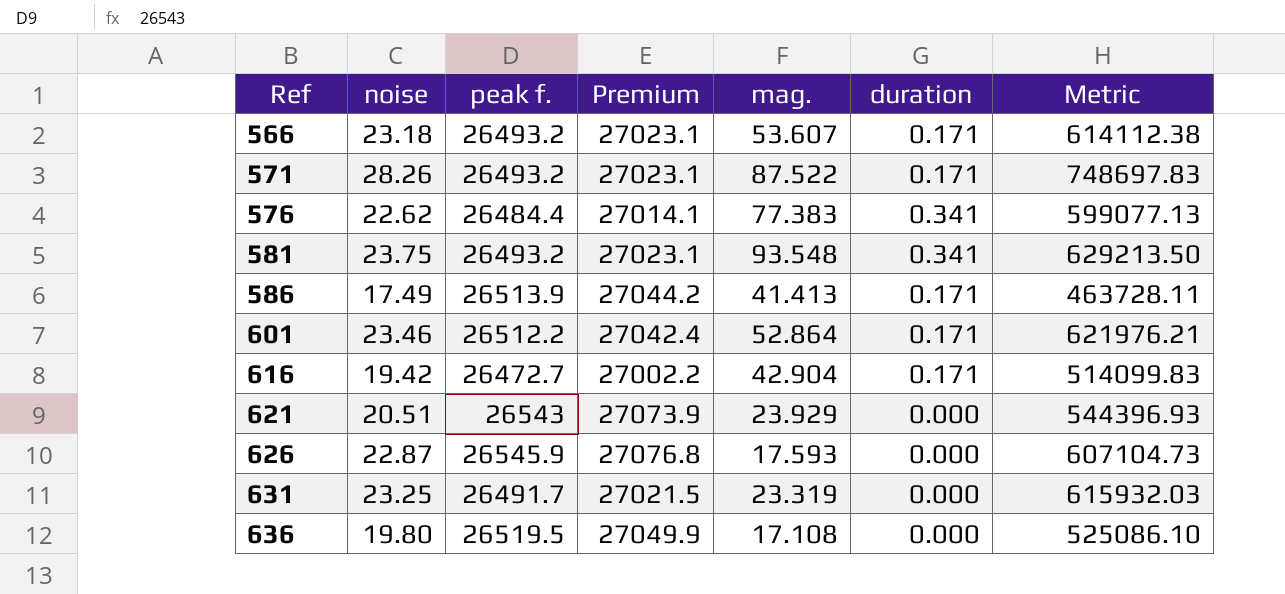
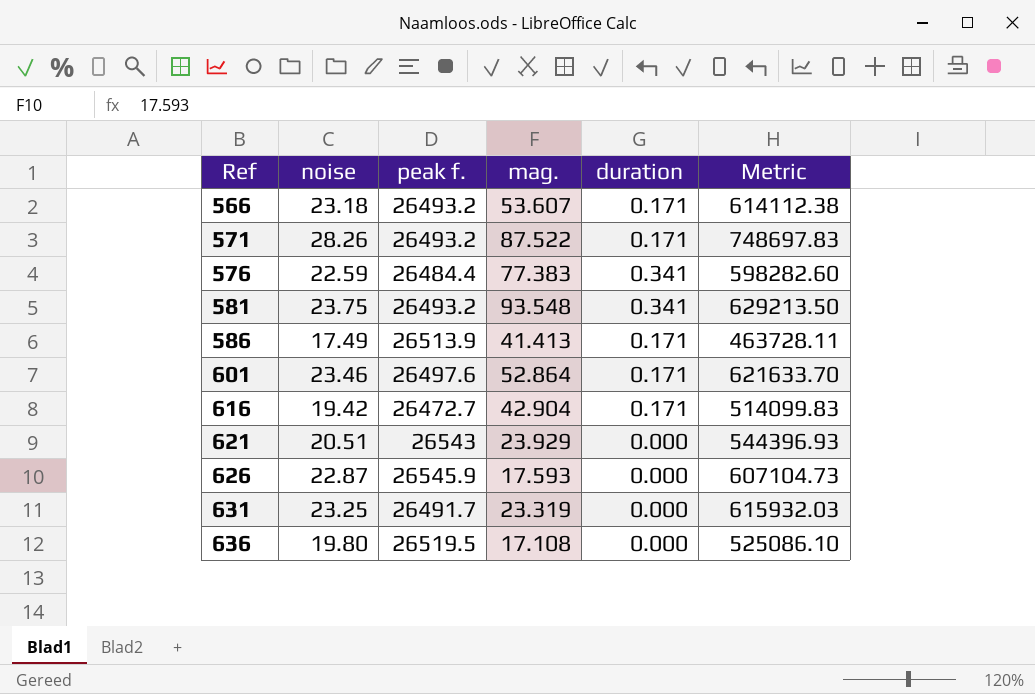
column Premium | formula: [peak f.] * 1.02 -> none
576 | noise: 22.62 -> 22.59
576 | Metric: 599077.13 -> 598282.60
601 | peak f.: 26512.2 -> 26497.6
601 | Metric: 621976.21 -> 621633.70

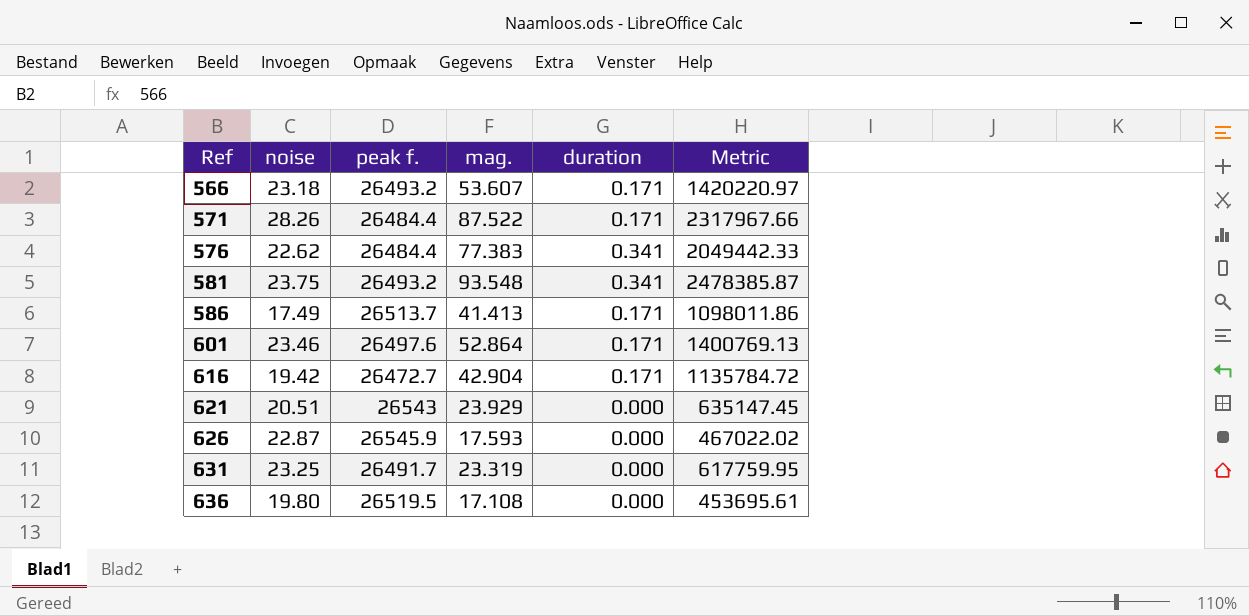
column Metric | formula: [noise] * [peak f.] -> [peak f.] * [mag.]
571 | peak f.: 26493.2 -> 26484.4
576 | noise: 22.59 -> 22.62
586 | peak f.: 26513.9 -> 26513.7

